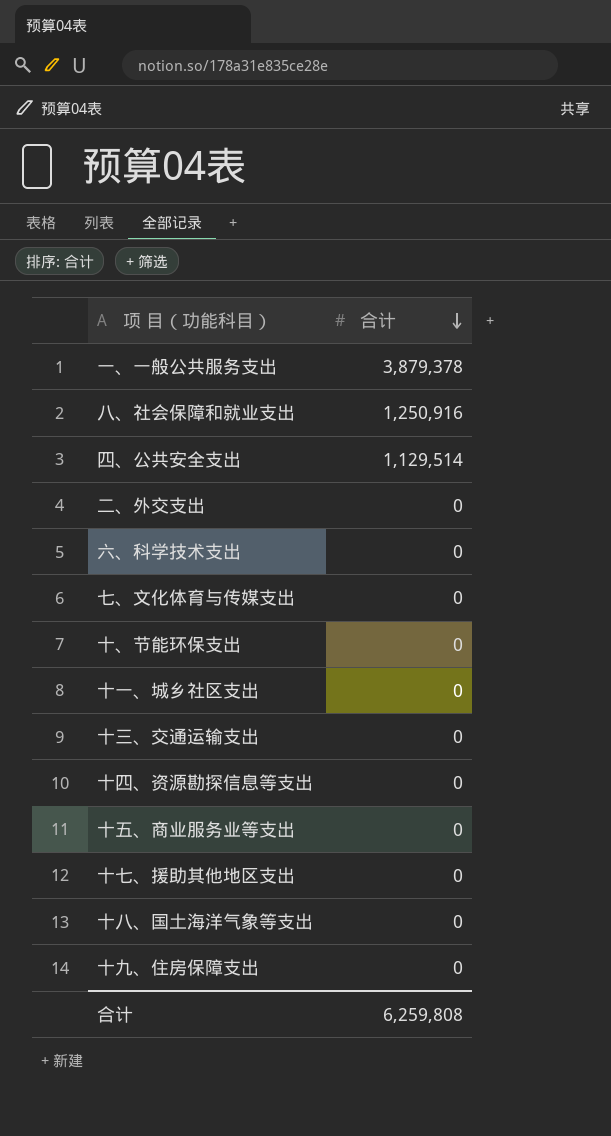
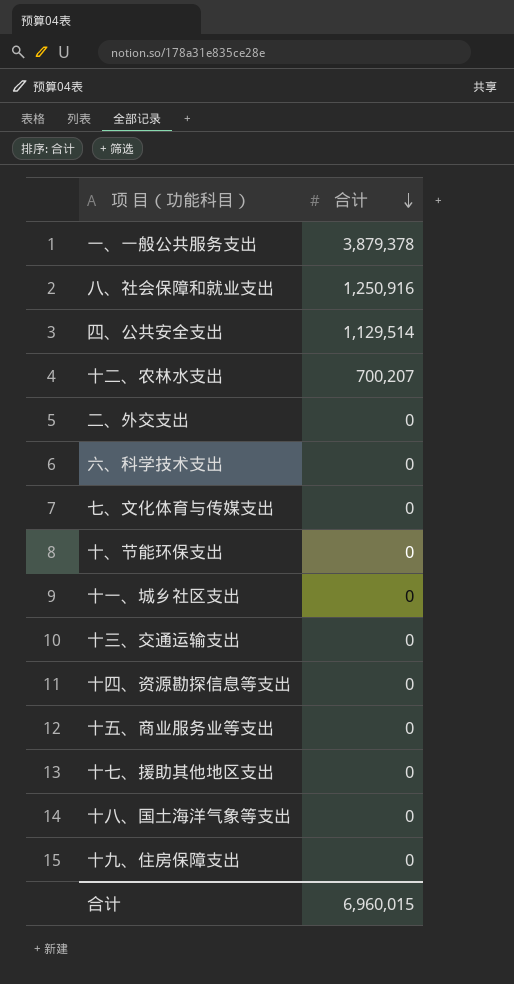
row 十二、农林水支出: none -> 700,207
合计 | 合计: 6,259,808 -> 6,960,015

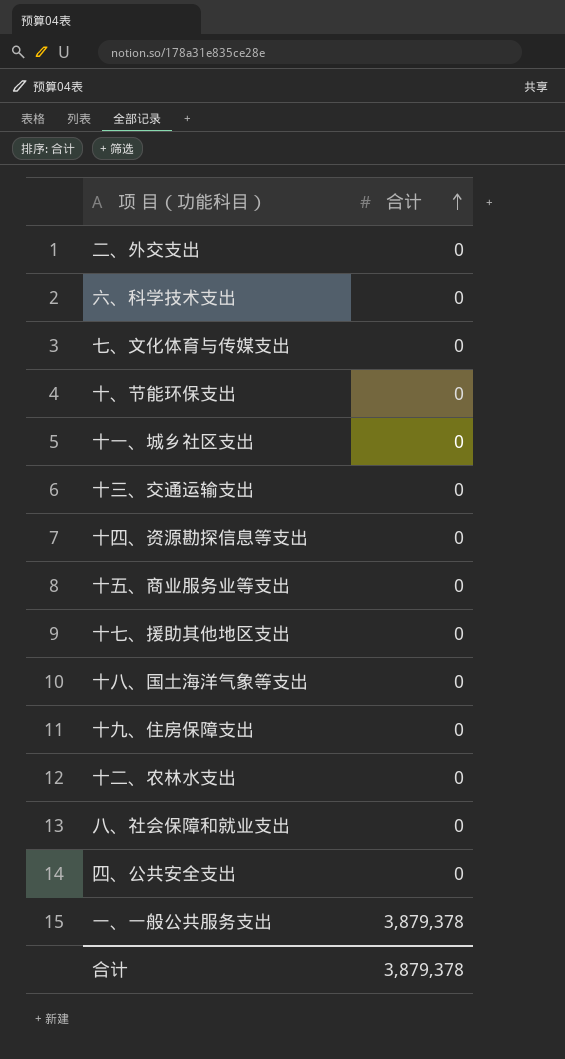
row order: 合计 descending -> 合计 ascending
十二、农林水支出 | 合计: 700,207 -> 0
八、社会保障和就业支出 | 合计: 1,250,916 -> 0
四、公共安全支出 | 合计: 1,129,514 -> 0
合计 | 合计: 6,960,015 -> 3,879,378

